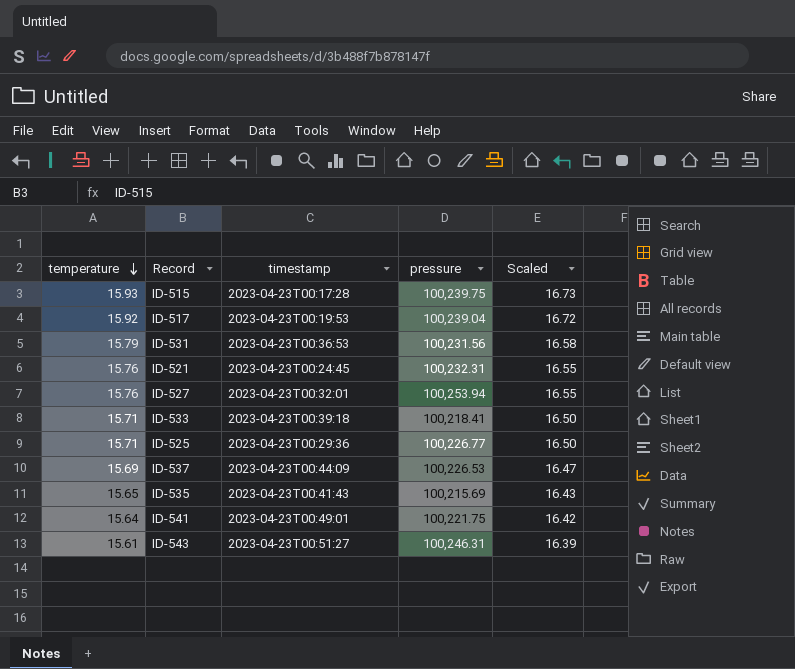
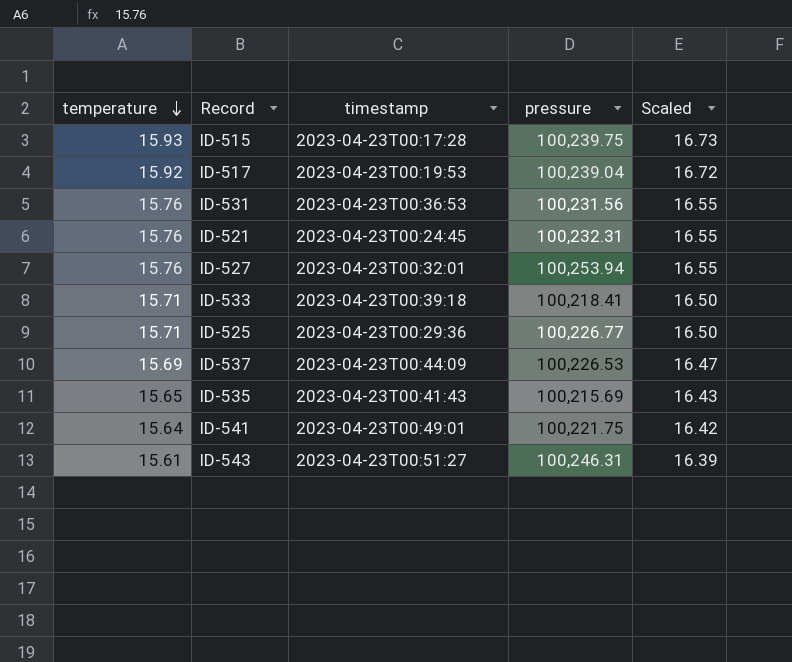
ID-531 | temperature: 15.79 -> 15.76
ID-531 | Scaled: 16.58 -> 16.55

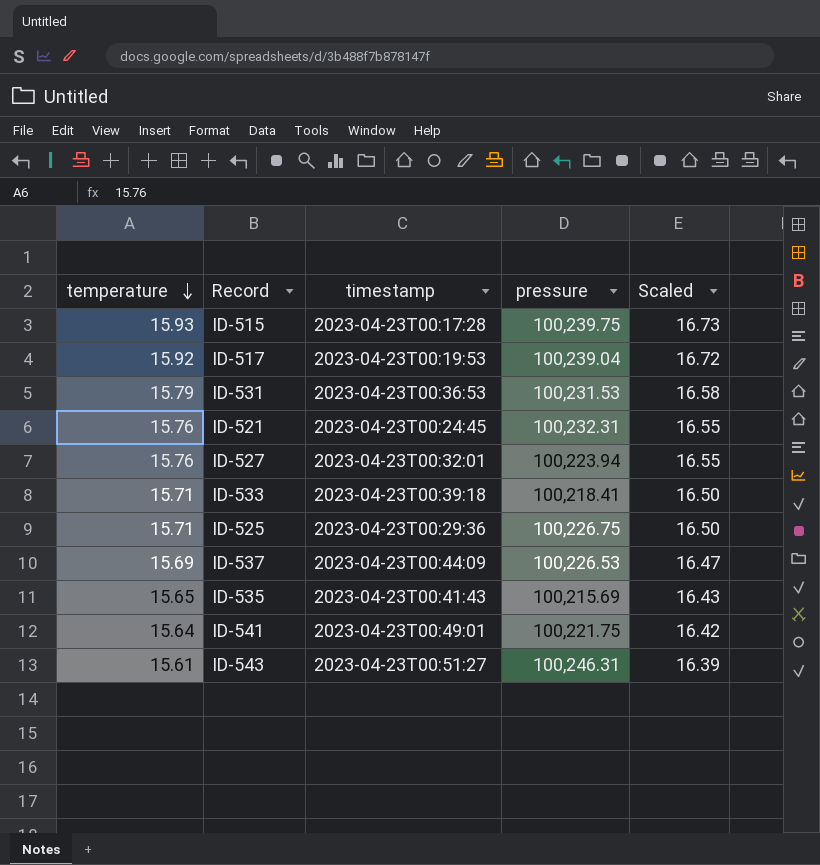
ID-531 | temperature: 15.76 -> 15.79
ID-531 | pressure: 100,231.56 -> 100,231.53
ID-531 | Scaled: 16.55 -> 16.58
ID-527 | pressure: 100,253.94 -> 100,223.94
ID-525 | pressure: 100,226.77 -> 100,226.75

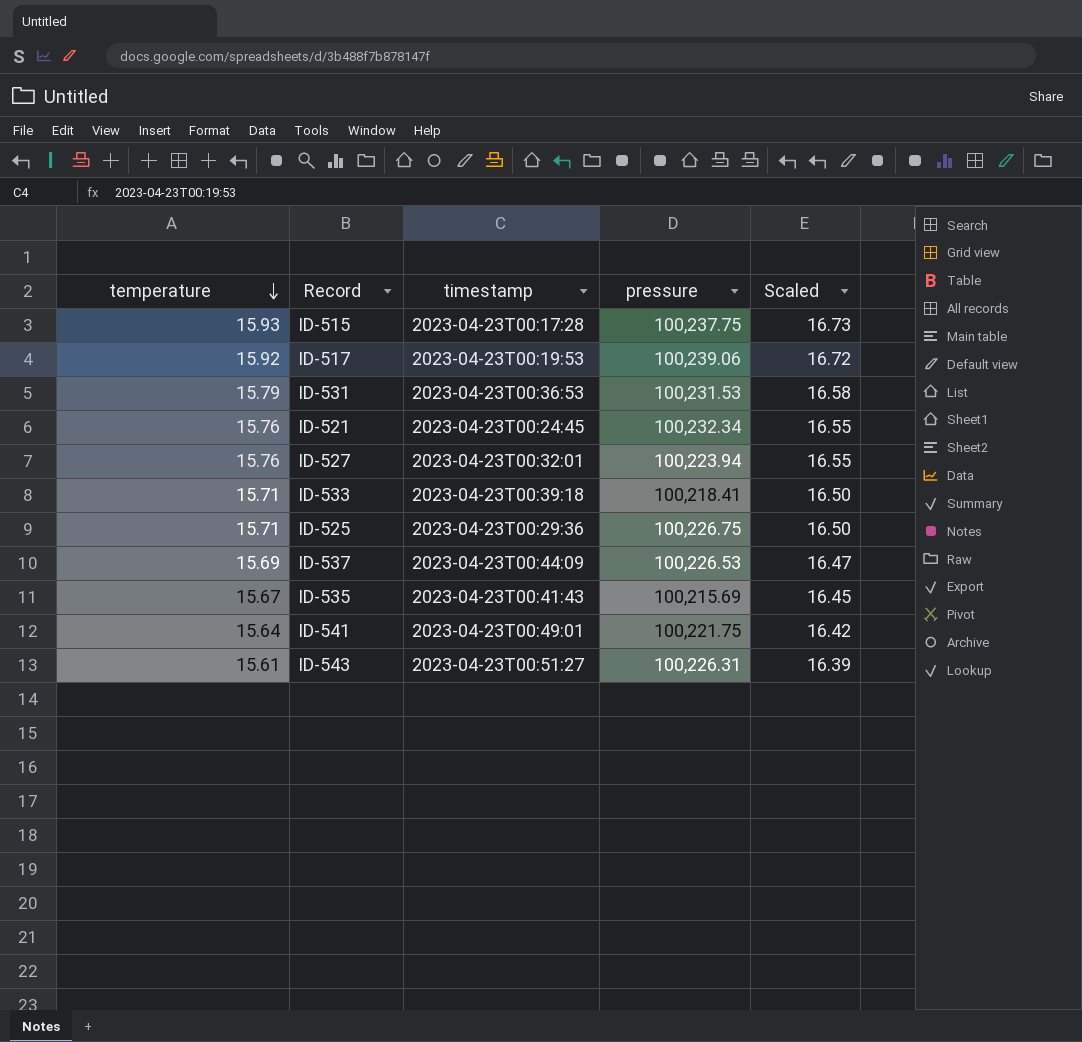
ID-515 | pressure: 100,239.75 -> 100,237.75
ID-517 | pressure: 100,239.04 -> 100,239.06
ID-521 | pressure: 100,232.31 -> 100,232.34
ID-535 | temperature: 15.65 -> 15.67
ID-535 | Scaled: 16.43 -> 16.45
ID-543 | pressure: 100,246.31 -> 100,226.31

